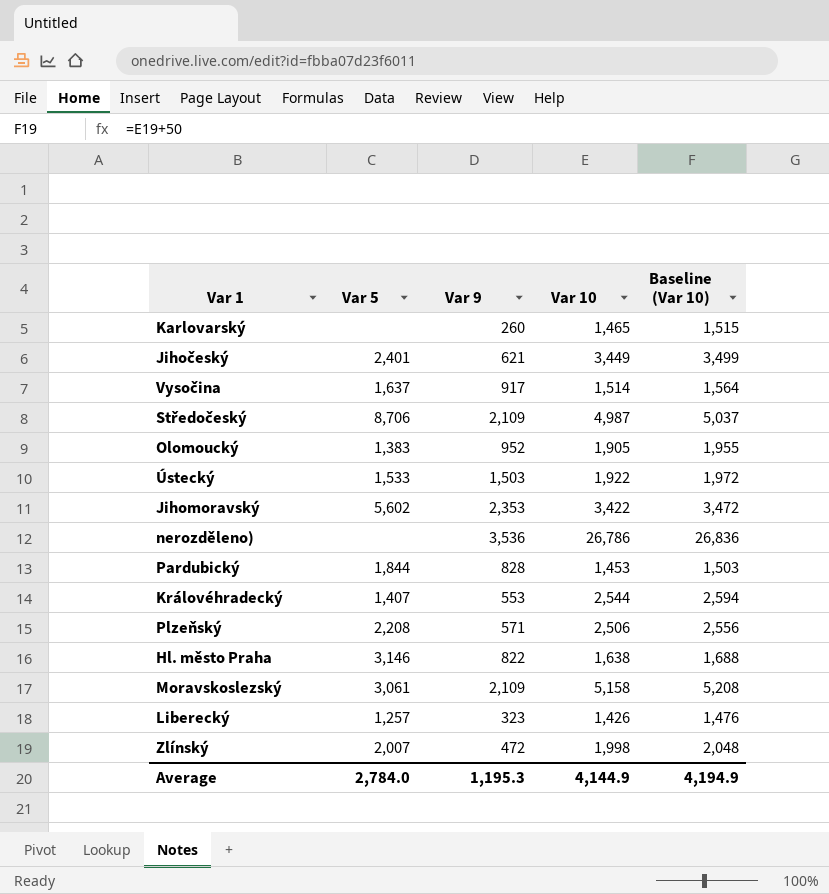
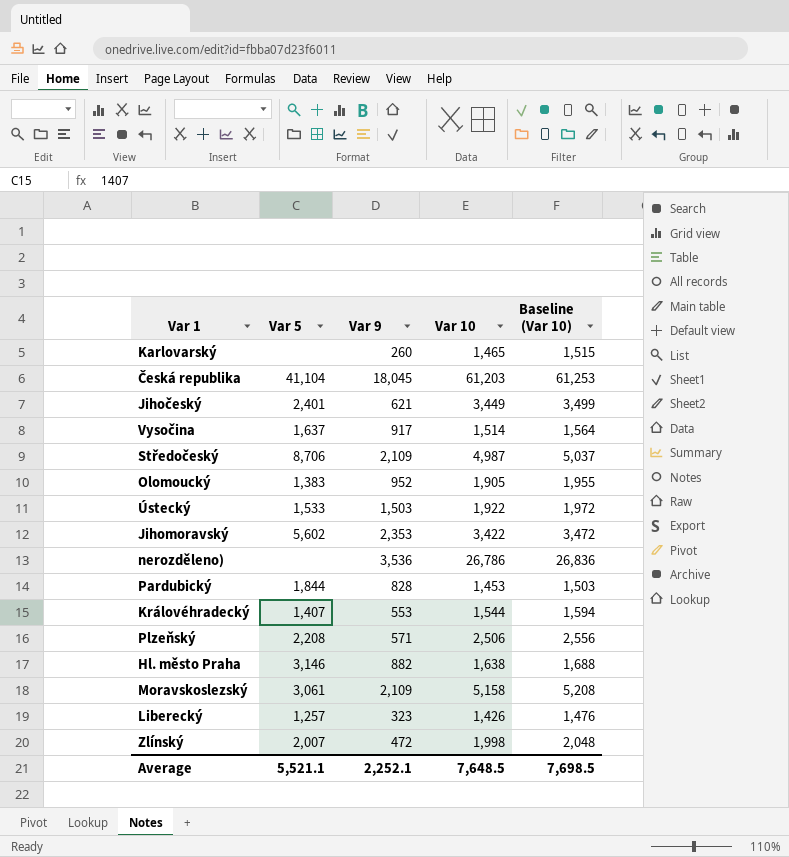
row Česká republika: none -> 41,104 | 18,045 | 61,203 | 61,253
Královéhradecký | Var 10: 2,544 -> 1,544
Královéhradecký | Baseline (Var 10): 2,594 -> 1,594
Hl. město Praha | Var 9: 822 -> 882
Average | Var 5: 2,784.0 -> 5,521.1
Average | Var 9: 1,195.3 -> 2,252.1
Average | Var 10: 4,144.9 -> 7,648.5
Average | Baseline (Var 10): 4,194.9 -> 7,698.5

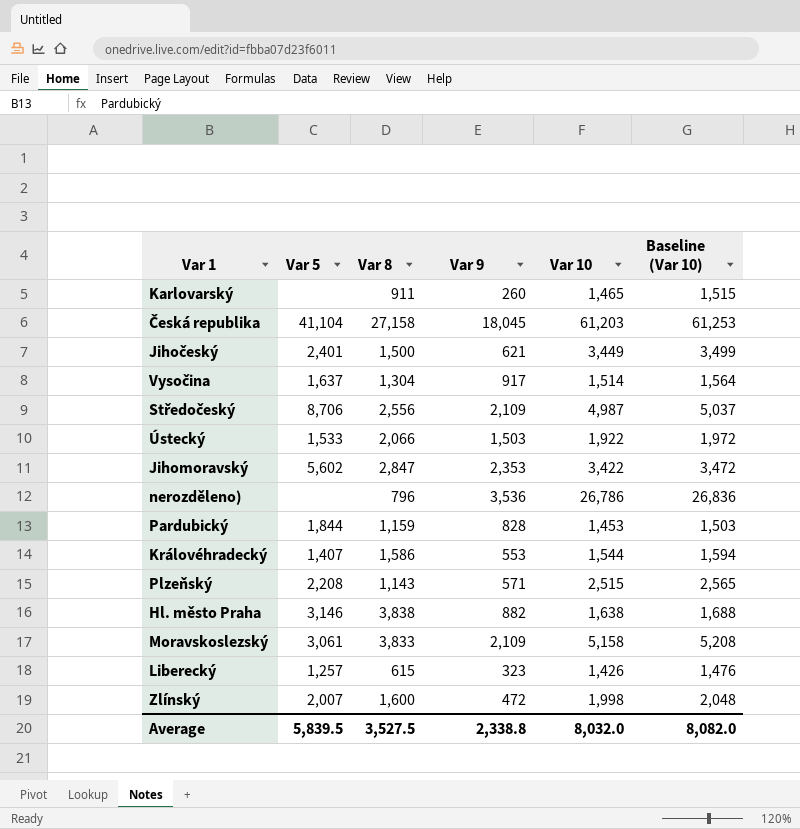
column Var 8 | position: none -> 3
row Olomoucký: 1,383 | 952 | 1,905 | 1,955 -> none
Plzeňský | Var 10: 2,506 -> 2,515
Plzeňský | Baseline (Var 10): 2,556 -> 2,565
Average | Var 5: 5,521.1 -> 5,839.5
Average | Var 9: 2,252.1 -> 2,338.8
Average | Var 10: 7,648.5 -> 8,032.0
Average | Baseline (Var 10): 7,698.5 -> 8,082.0

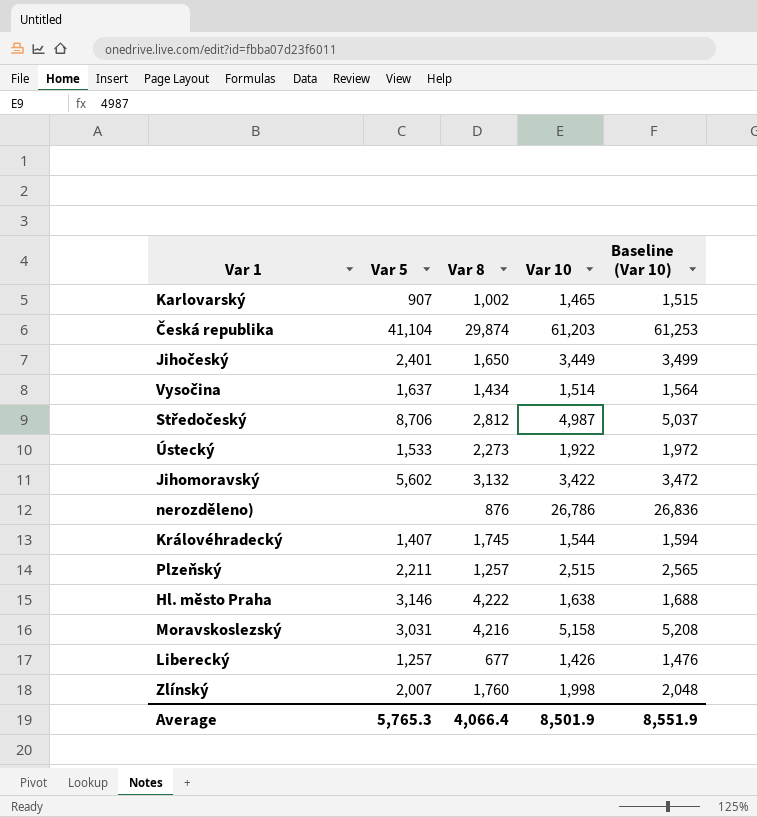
column Var 9 | position: 4 -> none
row Pardubický: 1,844 | 1,159 | 828 | 1,453 | 1,503 -> none
Karlovarský | Var 5: none -> 907
Karlovarský | Var 8: 911 -> 1,002
Česká republika | Var 8: 27,158 -> 29,874
Jihočeský | Var 8: 1,500 -> 1,650
Vysočina | Var 8: 1,304 -> 1,434
Středočeský | Var 8: 2,556 -> 2,812
Ústecký | Var 8: 2,066 -> 2,273
Jihomoravský | Var 8: 2,847 -> 3,132
nerozděleno) | Var 8: 796 -> 876
Královéhradecký | Var 8: 1,586 -> 1,745
Plzeňský | Var 5: 2,208 -> 2,211
Plzeňský | Var 8: 1,143 -> 1,257
Hl. město Praha | Var 8: 3,838 -> 4,222
Moravskoslezský | Var 5: 3,061 -> 3,031
Moravskoslezský | Var 8: 3,833 -> 4,216
Liberecký | Var 8: 615 -> 677
Zlínský | Var 8: 1,600 -> 1,760
Average | Var 5: 5,839.5 -> 5,765.3
Average | Var 8: 3,527.5 -> 4,066.4
Average | Var 10: 8,032.0 -> 8,501.9
Average | Baseline (Var 10): 8,082.0 -> 8,551.9

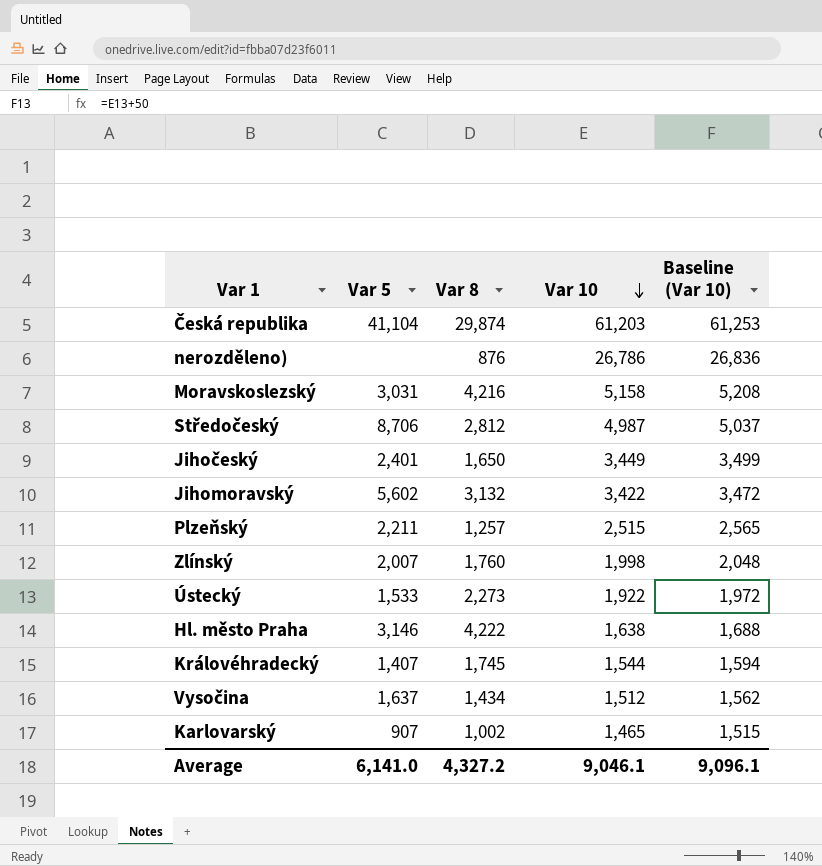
row order: none -> Var 10 descending
row Liberecký: 1,257 | 677 | 1,426 | 1,476 -> none
Vysočina | Var 10: 1,514 -> 1,512
Vysočina | Baseline (Var 10): 1,564 -> 1,562
Average | Var 5: 5,765.3 -> 6,141.0
Average | Var 8: 4,066.4 -> 4,327.2
Average | Var 10: 8,501.9 -> 9,046.1
Average | Baseline (Var 10): 8,551.9 -> 9,096.1

